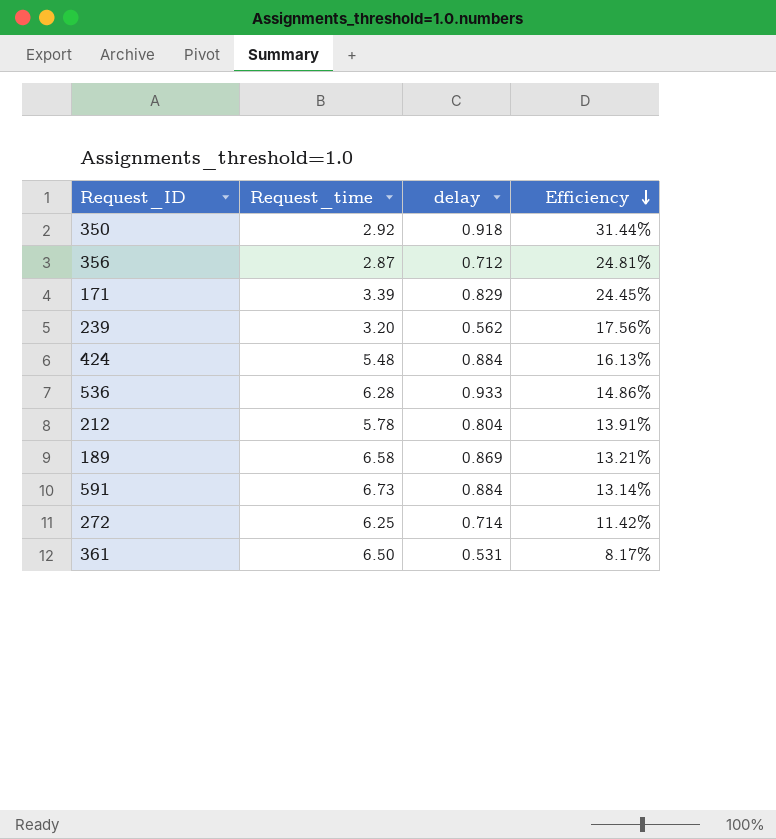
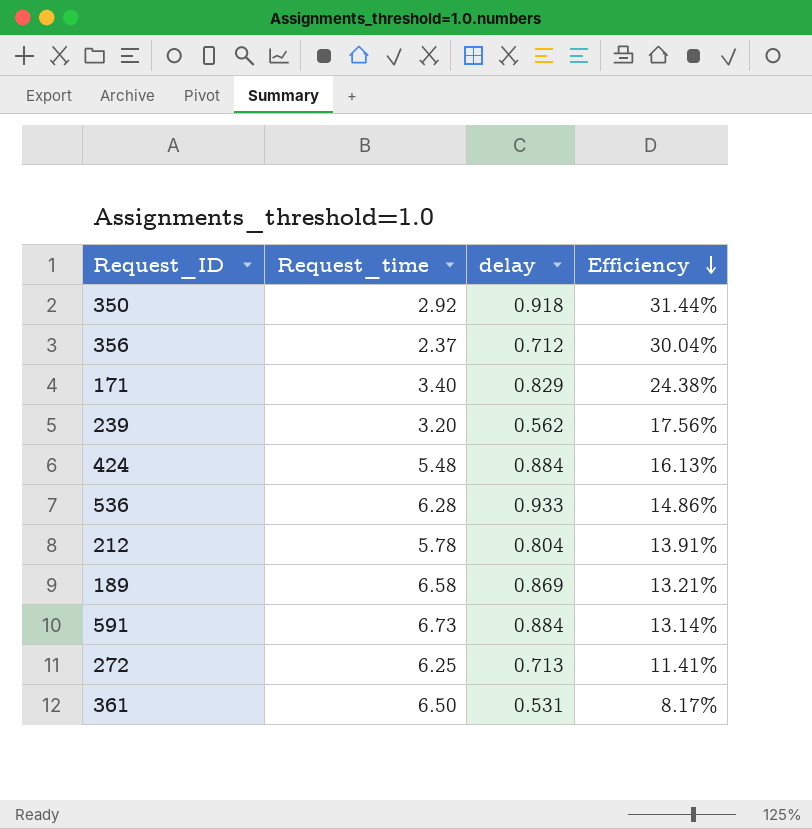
356 | Request_time: 2.87 -> 2.37
356 | Efficiency: 24.81% -> 30.04%
171 | Request_time: 3.39 -> 3.40
171 | Efficiency: 24.45% -> 24.38%
272 | delay: 0.714 -> 0.713
272 | Efficiency: 11.42% -> 11.41%

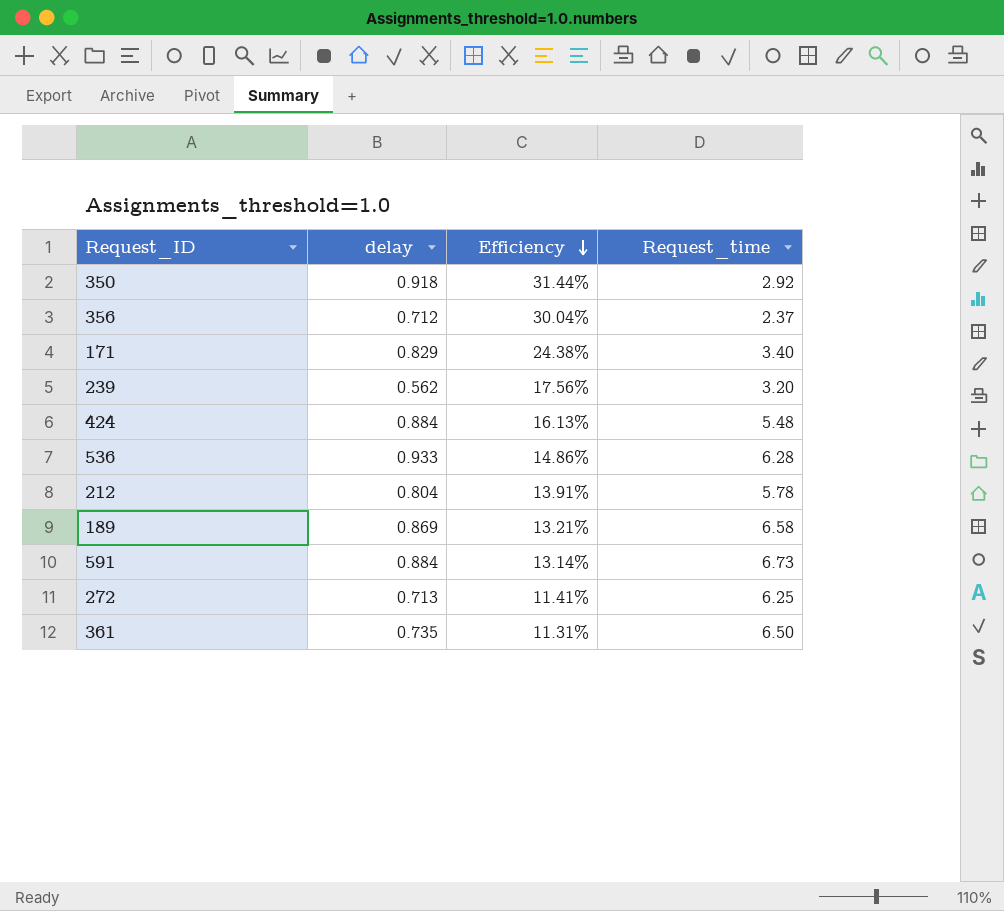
column Request_time | position: 2 -> 4
361 | delay: 0.531 -> 0.735
361 | Efficiency: 8.17% -> 11.31%

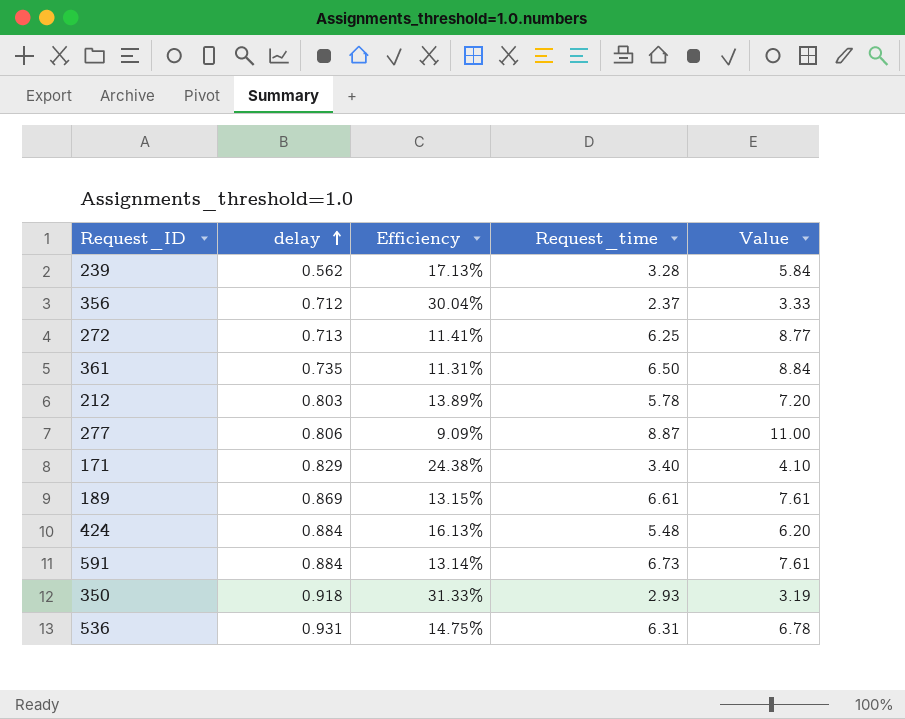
row order: Efficiency descending -> delay ascending
column Value | formula: none -> [Request_time] / [delay]
239 | Efficiency: 17.56% -> 17.13%
239 | Request_time: 3.20 -> 3.28
212 | delay: 0.804 -> 0.803
212 | Efficiency: 13.91% -> 13.89%
row 277: none -> 0.806 | 9.09% | 8.87 | 11.00
189 | Efficiency: 13.21% -> 13.15%
189 | Request_time: 6.58 -> 6.61
350 | Efficiency: 31.44% -> 31.33%
350 | Request_time: 2.92 -> 2.93
536 | delay: 0.933 -> 0.931
536 | Efficiency: 14.86% -> 14.75%
536 | Request_time: 6.28 -> 6.31

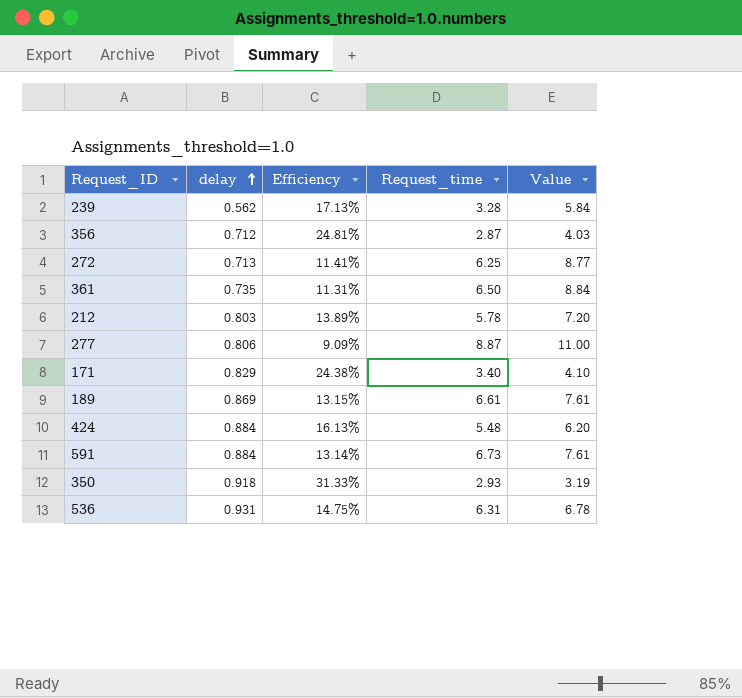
356 | Efficiency: 30.04% -> 24.81%
356 | Request_time: 2.37 -> 2.87
356 | Value: 3.33 -> 4.03

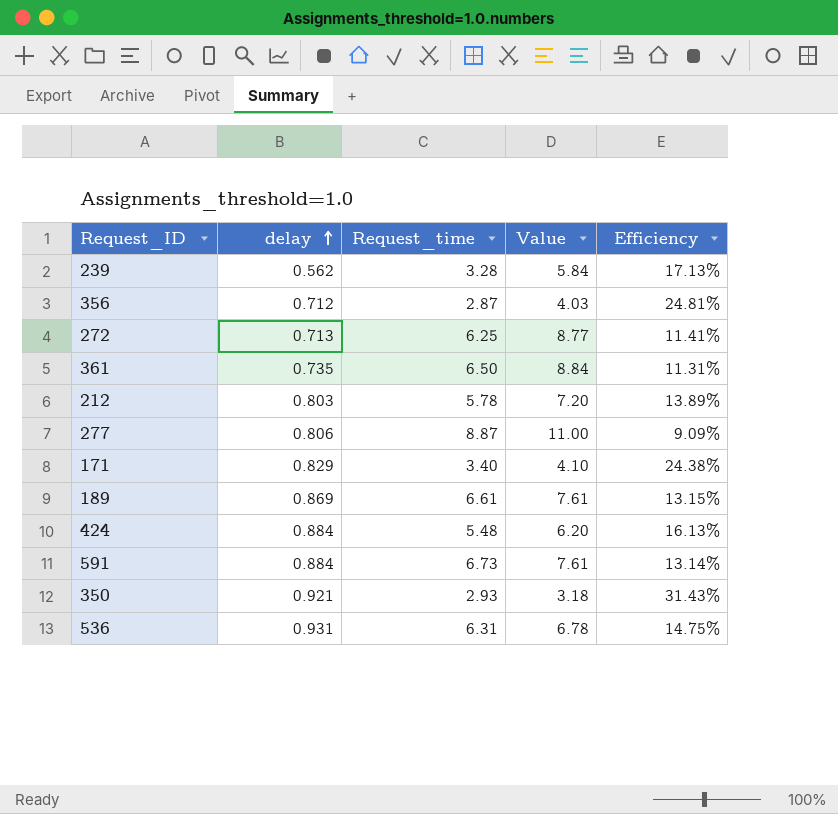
column Efficiency | position: 3 -> 5
350 | delay: 0.918 -> 0.921
350 | Value: 3.19 -> 3.18
350 | Efficiency: 31.33% -> 31.43%

